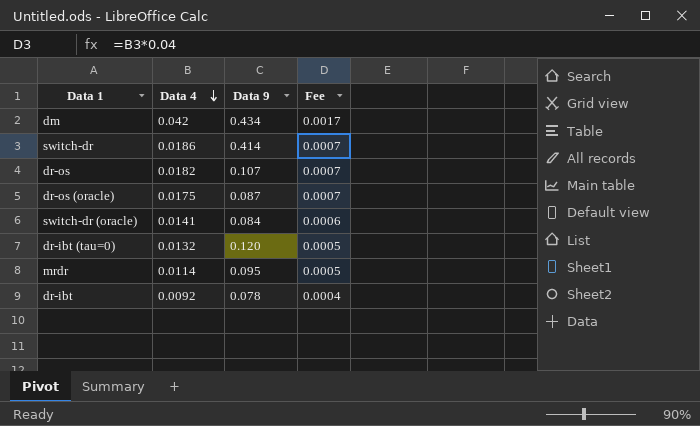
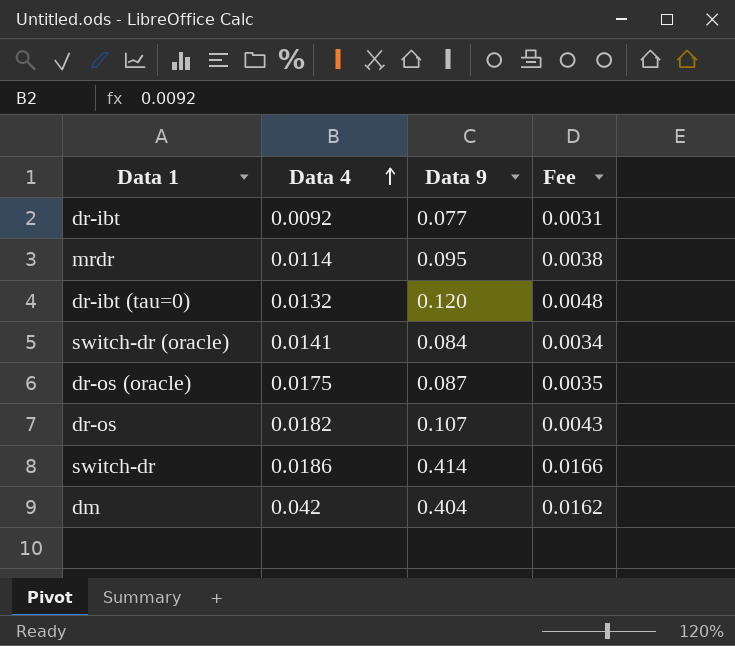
row order: Data 4 descending -> Data 4 ascending
column Fee | formula: [Data 4] * 0.04 -> [Data 9] * 0.04
dr-ibt | Data 9: 0.078 -> 0.077
dm | Data 9: 0.434 -> 0.404

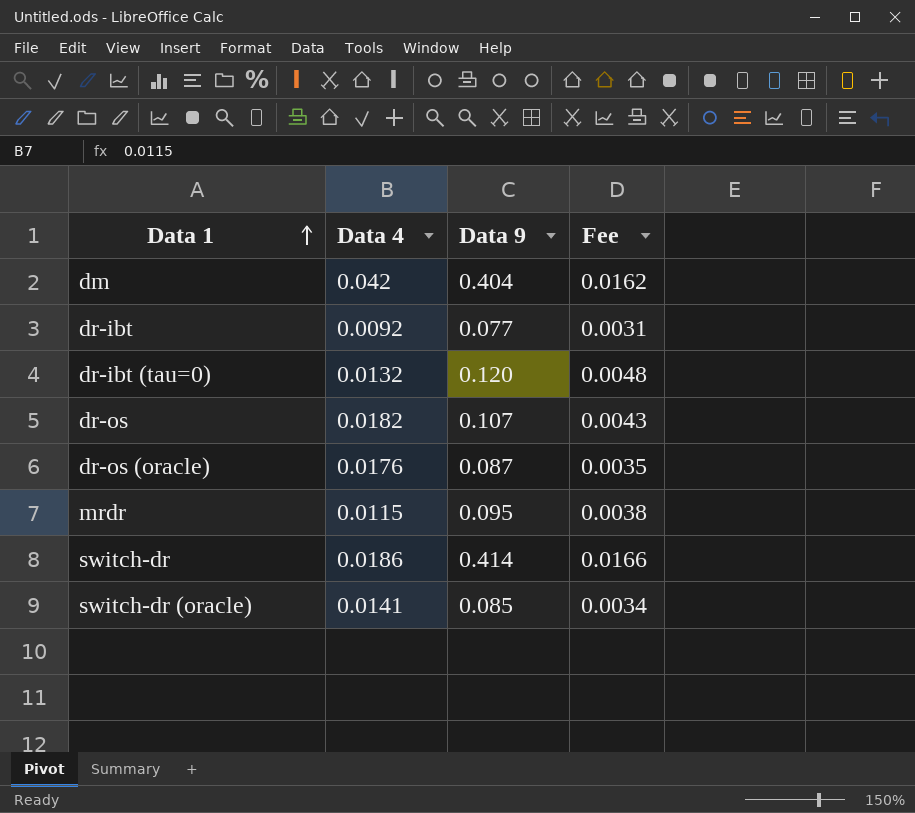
row order: Data 4 ascending -> Data 1 ascending
dr-os (oracle) | Data 4: 0.0175 -> 0.0176
mrdr | Data 4: 0.0114 -> 0.0115
switch-dr (oracle) | Data 9: 0.084 -> 0.085

